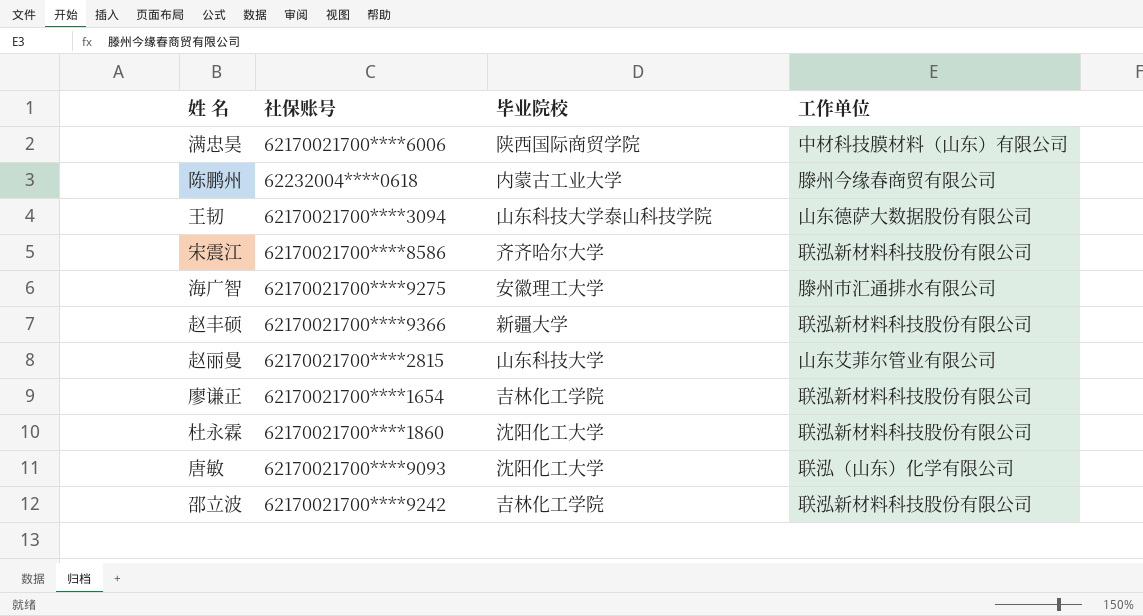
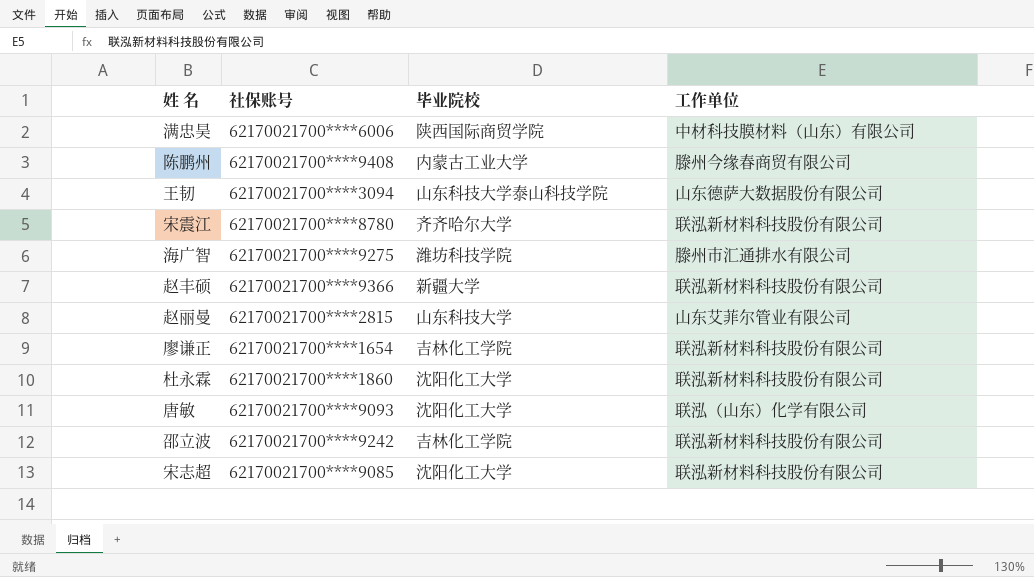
陈鹏州 | 社保账号: 62232004****0618 -> 62170021700****9408
宋震江 | 社保账号: 62170021700****8586 -> 62170021700****8780
海广智 | 毕业院校: 安徽理工大学 -> 潍坊科技学院
row 宋志超: none -> 62170021700****9085 | 沈阳化工大学 | 联泓新材料科技股份有限公司

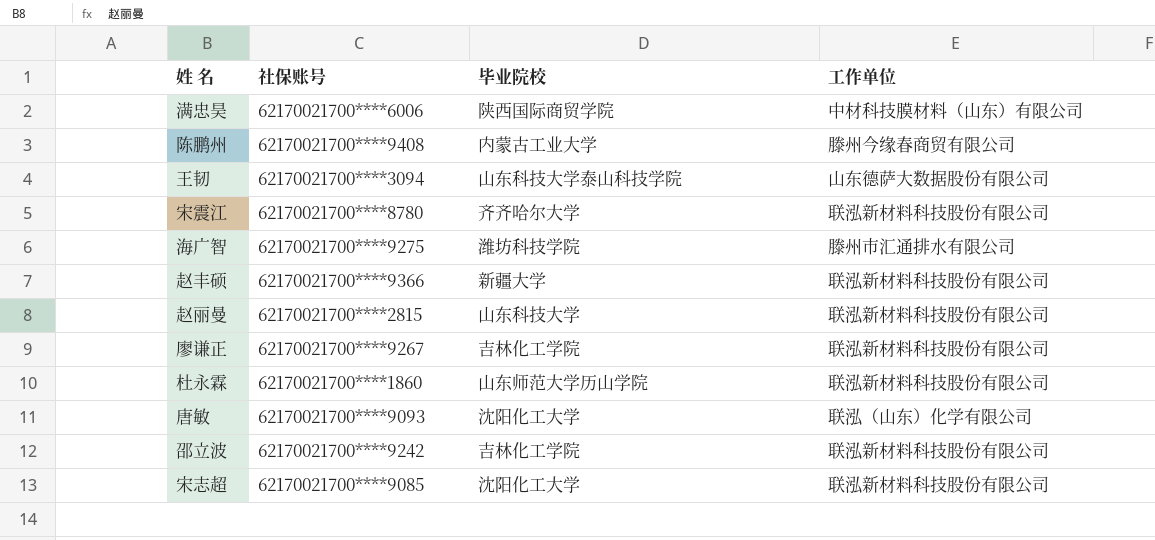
赵丽曼 | 工作单位: 山东艾菲尔管业有限公司 -> 联泓新材料科技股份有限公司
廖谦正 | 社保账号: 62170021700****1654 -> 62170021700****9267
杜永霖 | 毕业院校: 沈阳化工大学 -> 山东师范大学历山学院

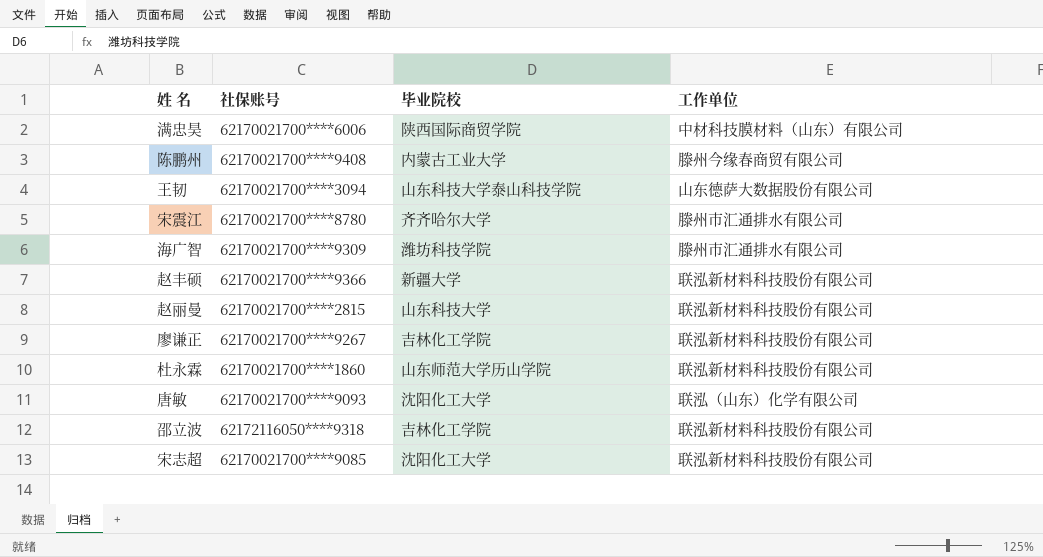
宋震江 | 工作单位: 联泓新材料科技股份有限公司 -> 滕州市汇通排水有限公司
海广智 | 社保账号: 62170021700****9275 -> 62170021700****9309
邵立波 | 社保账号: 62170021700****9242 -> 62172116050****9318

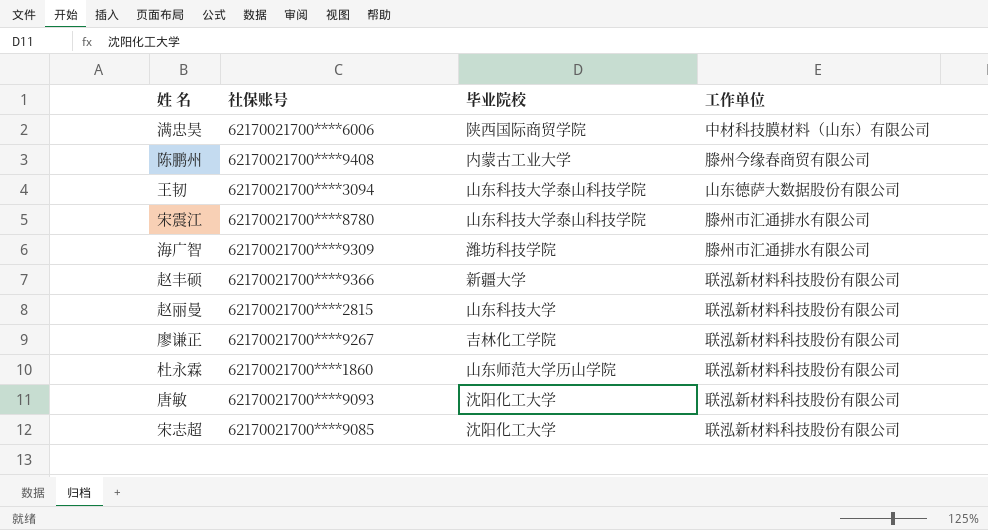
row 邵立波: 62172116050****9318 | 吉林化工学院 | 联泓新材料科技股份有限公司 -> none
宋震江 | 毕业院校: 齐齐哈尔大学 -> 山东科技大学泰山科技学院
唐敏 | 工作单位: 联泓（山东）化学有限公司 -> 联泓新材料科技股份有限公司

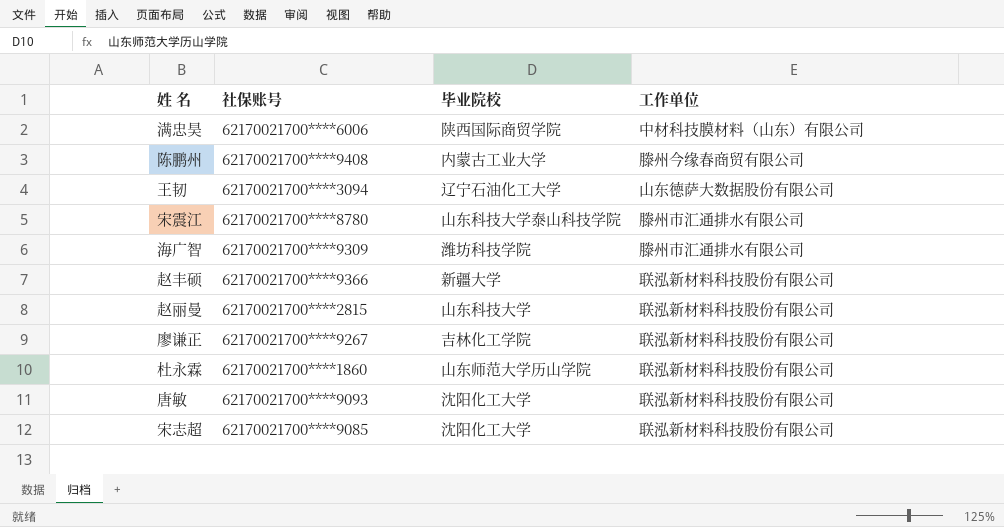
王韧 | 毕业院校: 山东科技大学泰山科技学院 -> 辽宁石油化工大学

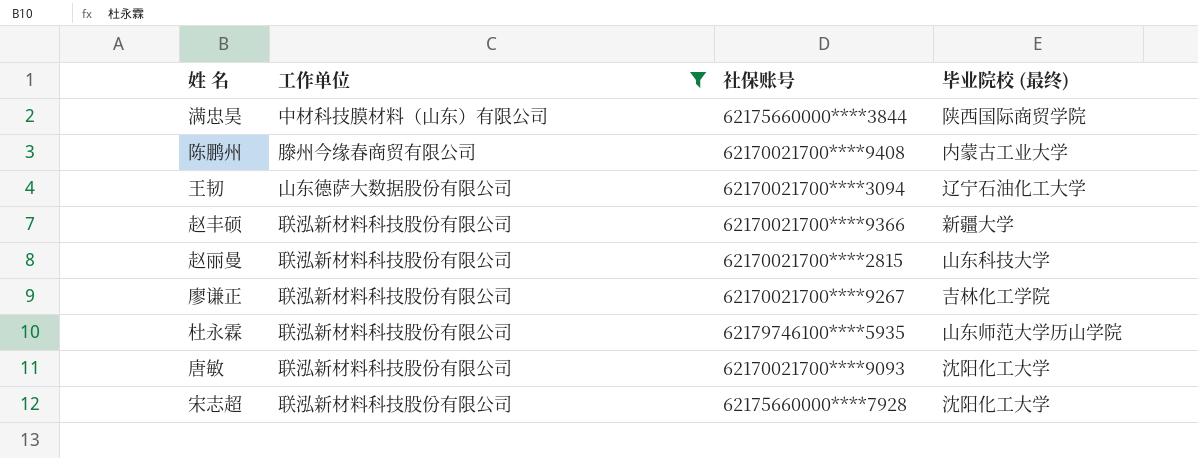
filter: none -> 工作单位 != 滕州市汇通排水有限公司
column 工作单位 | position: 4 -> 2
column name: 毕业院校 -> 毕业院校 (最终)
满忠昊 | 社保账号: 62170021700****6006 -> 62175660000****3844
杜永霖 | 社保账号: 62170021700****1860 -> 62179746100****5935
宋志超 | 社保账号: 62170021700****9085 -> 62175660000****7928

